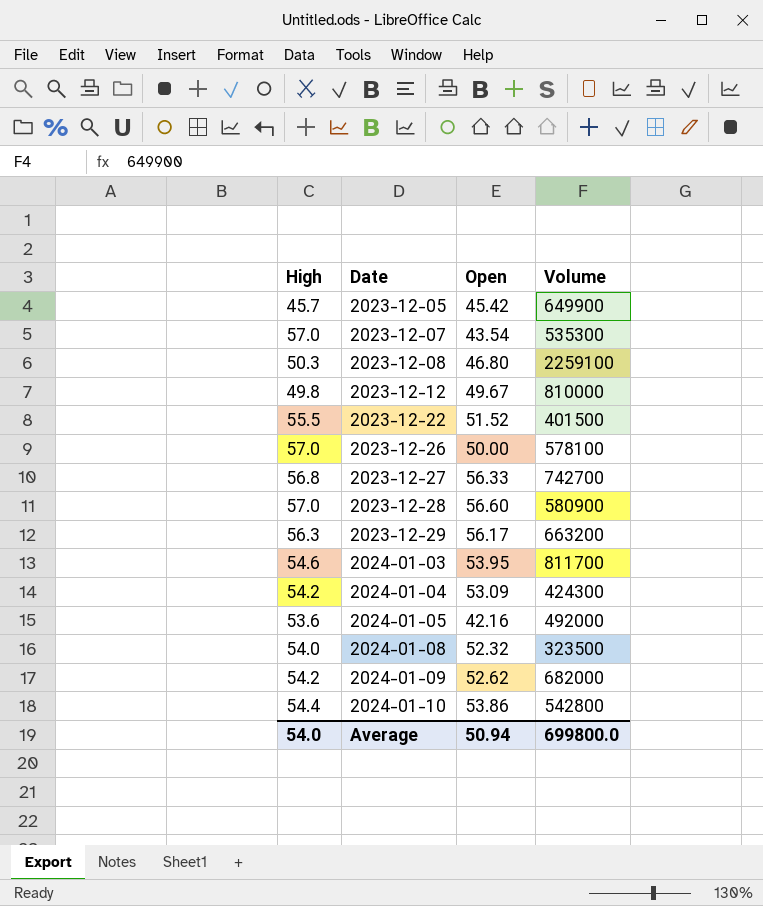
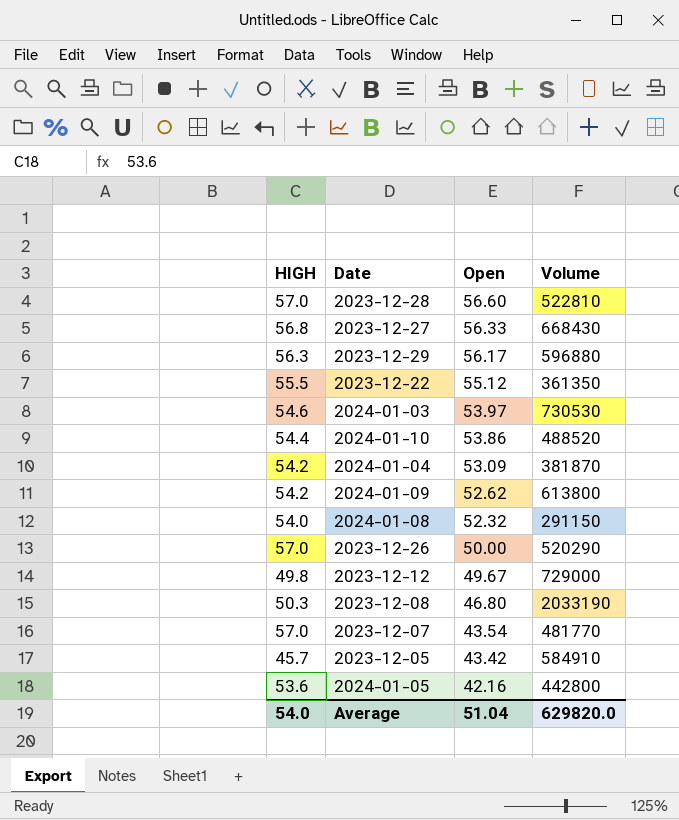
row order: Date ascending -> Open descending
column name: High -> HIGH
2023-12-28 | Volume: 580900 -> 522810
2023-12-27 | Volume: 742700 -> 668430
2023-12-29 | Volume: 663200 -> 596880
2023-12-22 | Open: 51.52 -> 55.12
2023-12-22 | Volume: 401500 -> 361350
2024-01-03 | Open: 53.95 -> 53.97
2024-01-03 | Volume: 811700 -> 730530
2024-01-10 | Volume: 542800 -> 488520
2024-01-04 | Volume: 424300 -> 381870
2024-01-09 | Volume: 682000 -> 613800
2024-01-08 | Volume: 323500 -> 291150
2023-12-26 | Volume: 578100 -> 520290
2023-12-12 | Volume: 810000 -> 729000
2023-12-08 | Volume: 2259100 -> 2033190
2023-12-07 | Volume: 535300 -> 481770
2023-12-05 | Open: 45.42 -> 43.42
2023-12-05 | Volume: 649900 -> 584910
2024-01-05 | Volume: 492000 -> 442800
Average | Open: 50.94 -> 51.04
Average | Volume: 699800.0 -> 629820.0

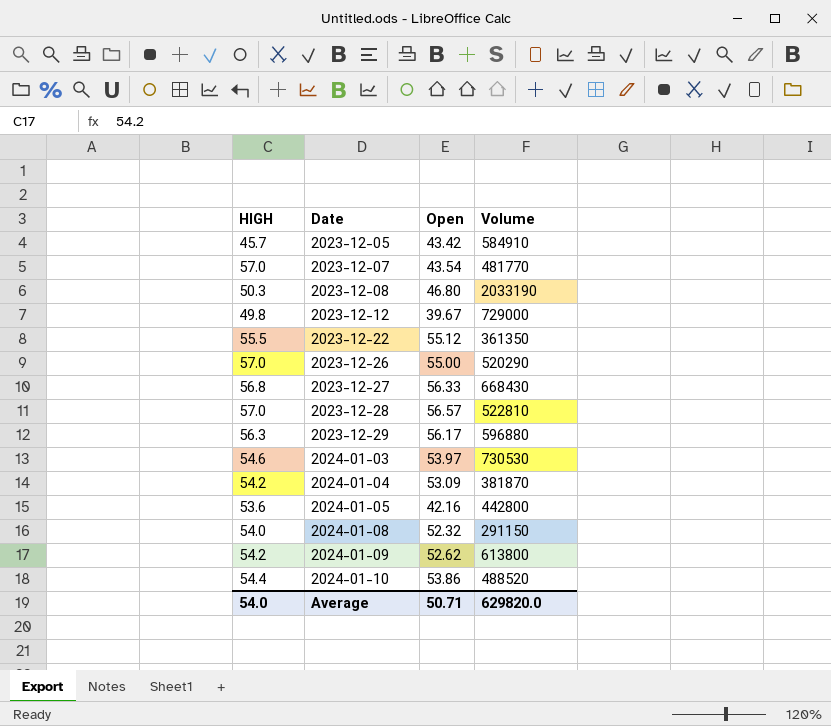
row order: Open descending -> Date ascending
2023-12-12 | Open: 49.67 -> 39.67
2023-12-26 | Open: 50.00 -> 55.00
2023-12-28 | Open: 56.60 -> 56.57
Average | Open: 51.04 -> 50.71

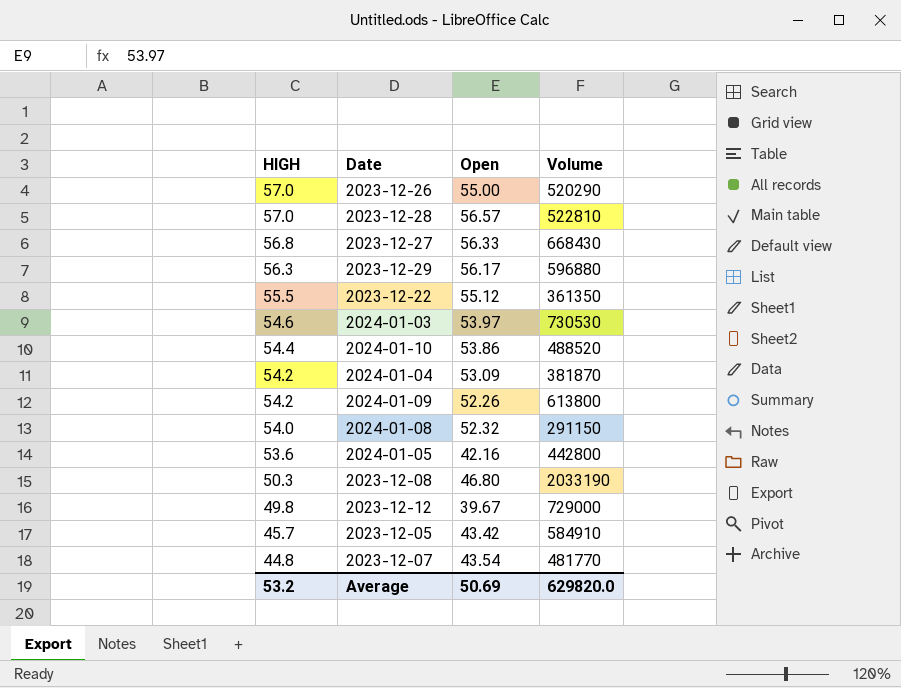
row order: Date ascending -> HIGH descending
2024-01-09 | Open: 52.62 -> 52.26
2023-12-07 | HIGH: 57.0 -> 44.8
Average | HIGH: 54.0 -> 53.2
Average | Open: 50.71 -> 50.69

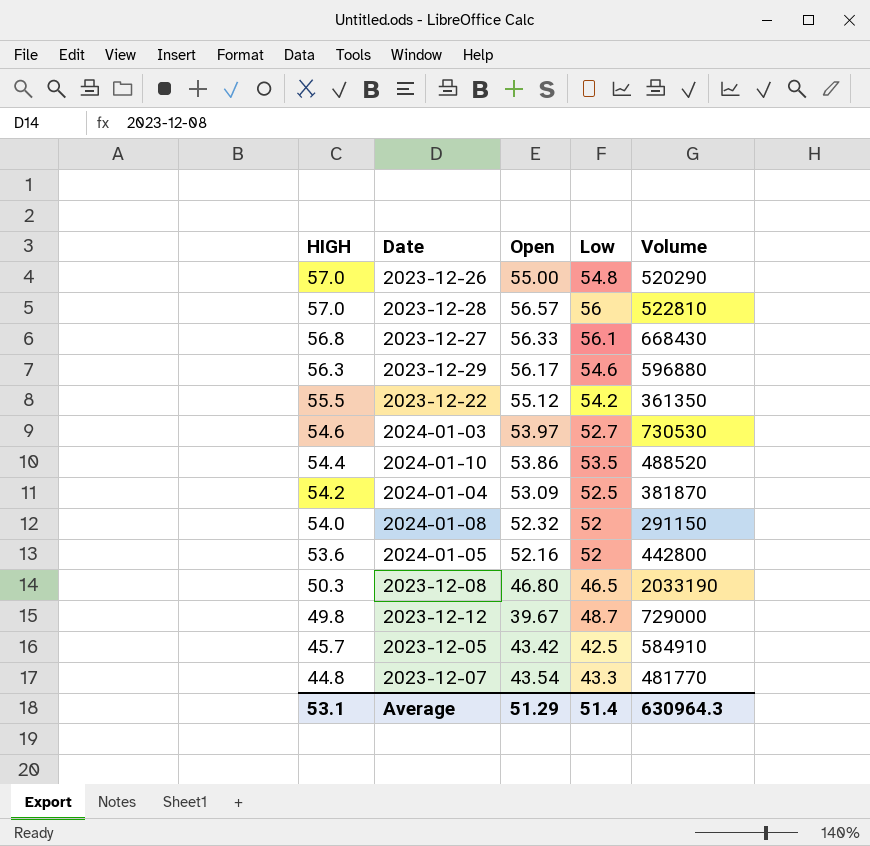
column Low | position: none -> 4
row 2024-01-09: 54.2 | 52.26 | 613800 -> none
2024-01-05 | Open: 42.16 -> 52.16
Average | HIGH: 53.2 -> 53.1
Average | Open: 50.69 -> 51.29
Average | Volume: 629820.0 -> 630964.3

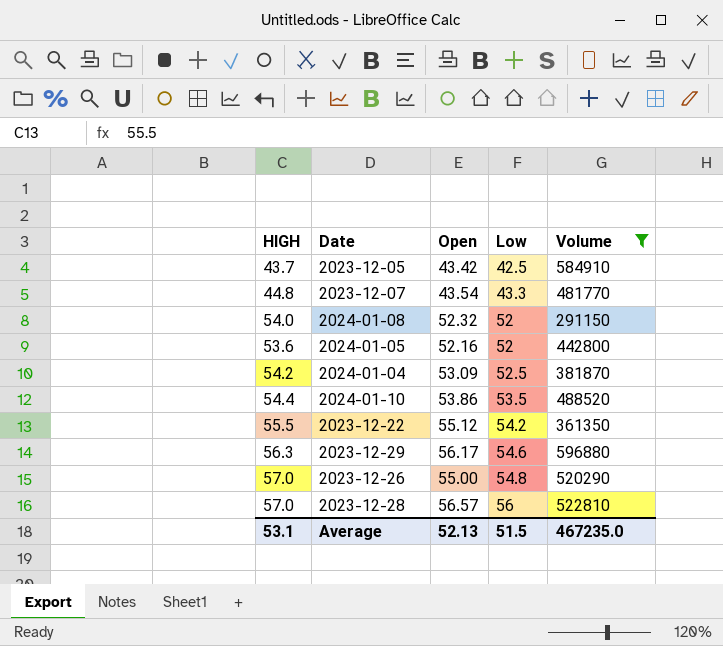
filter: none -> Volume <= 596880
row order: HIGH descending -> Low ascending
2023-12-05 | HIGH: 45.7 -> 43.7
Average | Open: 51.29 -> 52.13
Average | Low: 51.4 -> 51.5
Average | Volume: 630964.3 -> 467235.0

